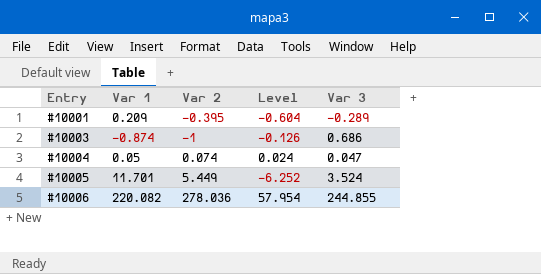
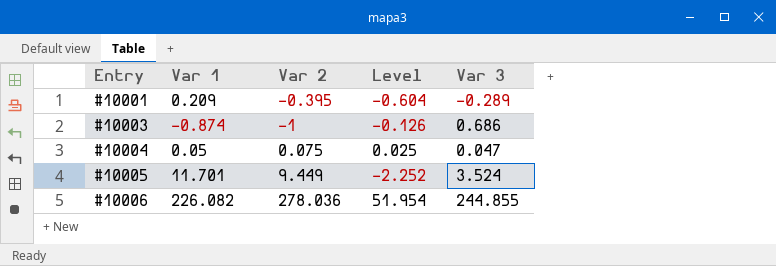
#10004 | Var 2: 0.074 -> 0.075
#10004 | Level: 0.024 -> 0.025
#10005 | Var 2: 5.449 -> 9.449
#10005 | Level: -6.252 -> -2.252
#10006 | Var 1: 220.082 -> 226.082
#10006 | Level: 57.954 -> 51.954

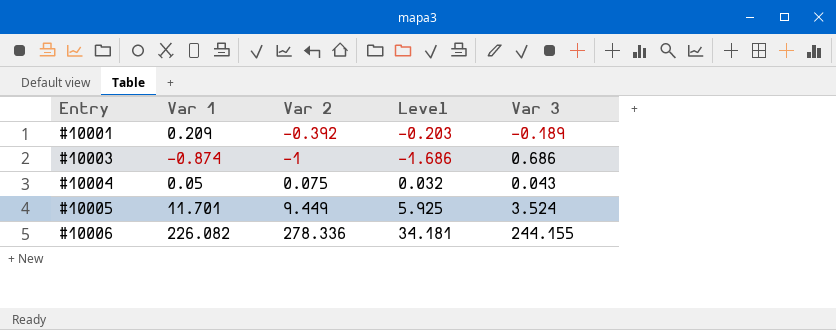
column Level | formula: [Var 2] - [Var 1] -> [Var 2] - [Var 3]
#10001 | Var 2: -0.395 -> -0.392
#10001 | Var 3: -0.289 -> -0.189
#10004 | Var 3: 0.047 -> 0.043
#10006 | Var 2: 278.036 -> 278.336
#10006 | Var 3: 244.855 -> 244.155

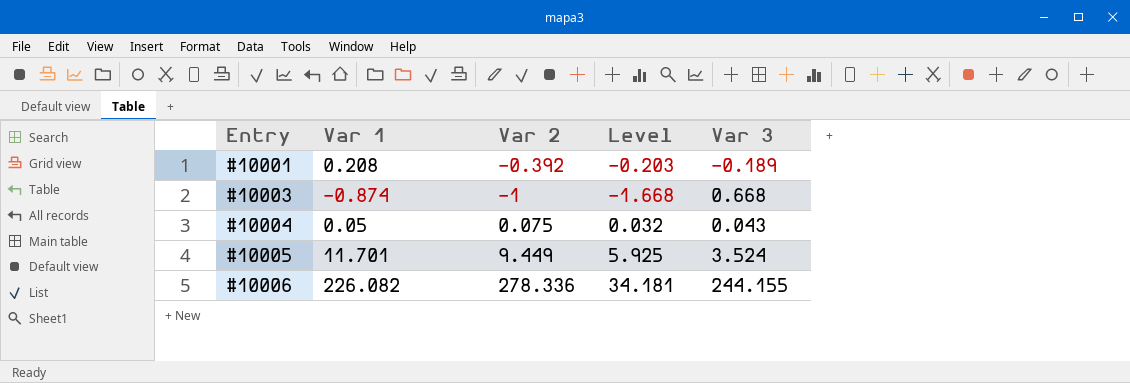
#10001 | Var 1: 0.209 -> 0.208
#10003 | Level: -1.686 -> -1.668
#10003 | Var 3: 0.686 -> 0.668

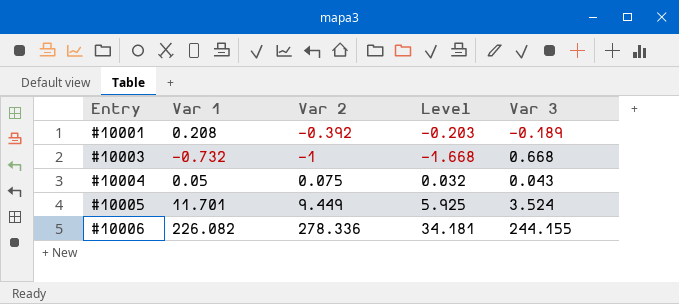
#10003 | Var 1: -0.874 -> -0.732

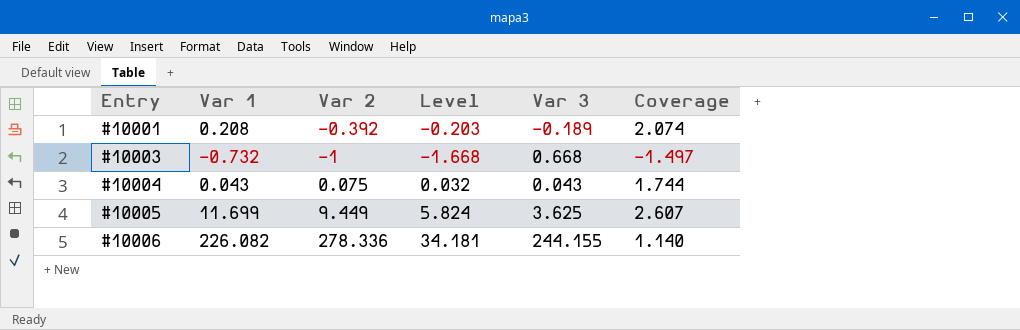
column Coverage | formula: none -> [Var 2] / [Var 3]
#10004 | Var 1: 0.05 -> 0.043
#10005 | Var 1: 11.701 -> 11.699
#10005 | Level: 5.925 -> 5.824
#10005 | Var 3: 3.524 -> 3.625

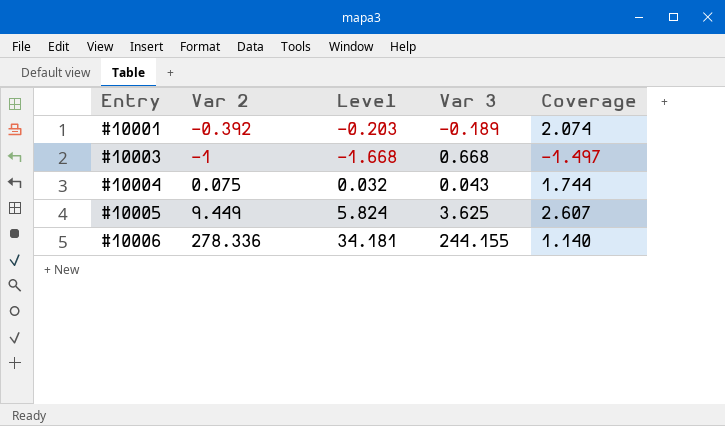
column Var 1 | position: 2 -> none

